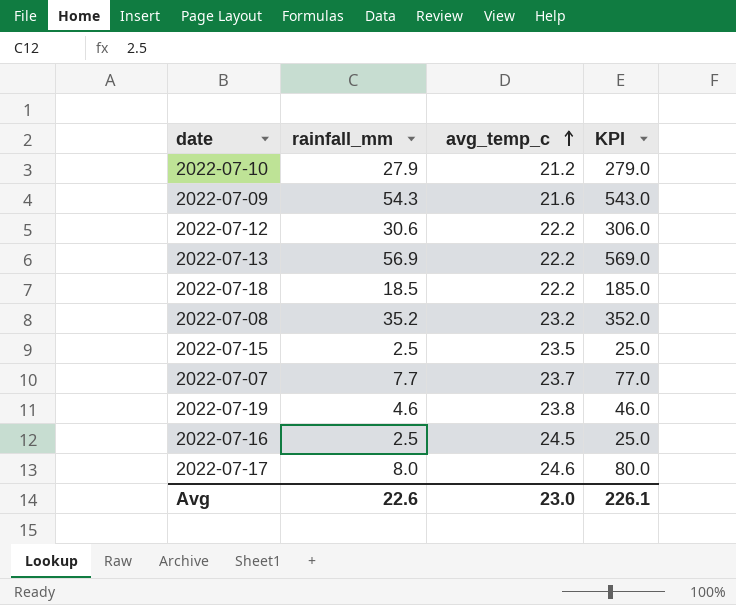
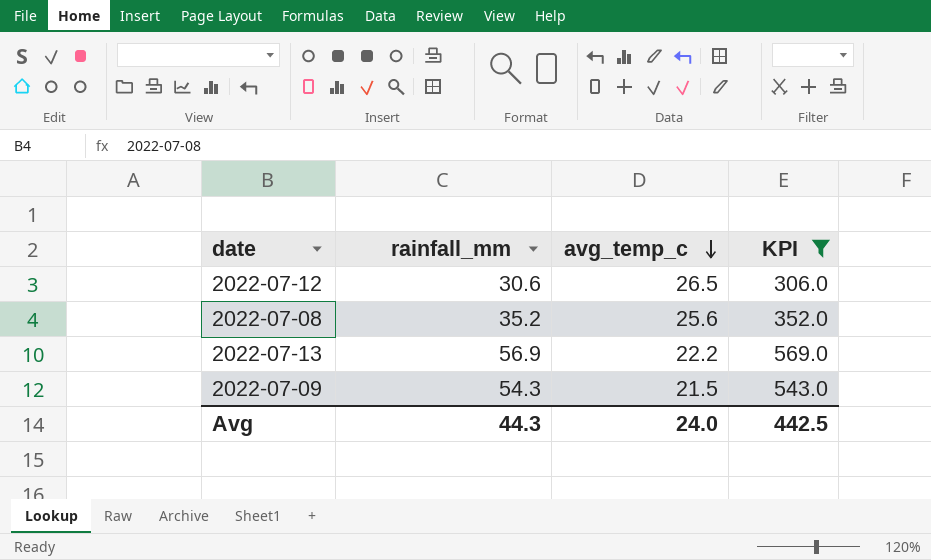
filter: none -> KPI >= 306.0
row order: avg_temp_c ascending -> avg_temp_c descending
2022-07-12 | avg_temp_c: 22.2 -> 26.5
2022-07-08 | avg_temp_c: 23.2 -> 25.6
2022-07-09 | avg_temp_c: 21.6 -> 21.5
Avg | rainfall_mm: 22.6 -> 44.3
Avg | avg_temp_c: 23.0 -> 24.0
Avg | KPI: 226.1 -> 442.5

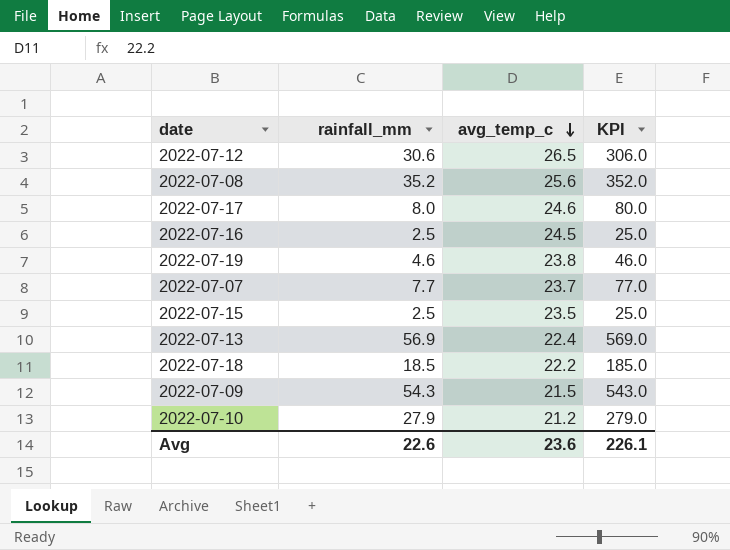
filter: KPI >= 306.0 -> none
2022-07-13 | avg_temp_c: 22.2 -> 22.4
Avg | rainfall_mm: 44.3 -> 22.6
Avg | avg_temp_c: 24.0 -> 23.6
Avg | KPI: 442.5 -> 226.1

